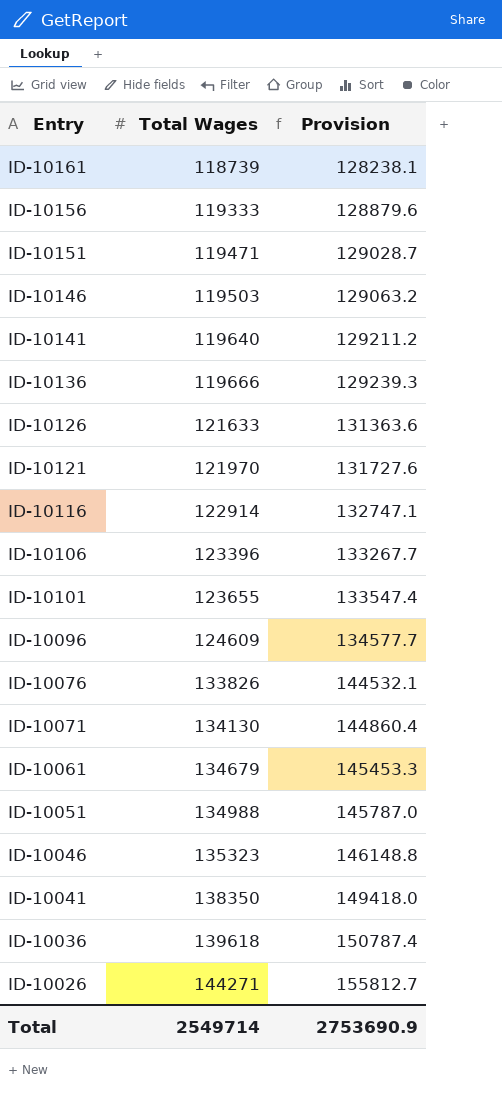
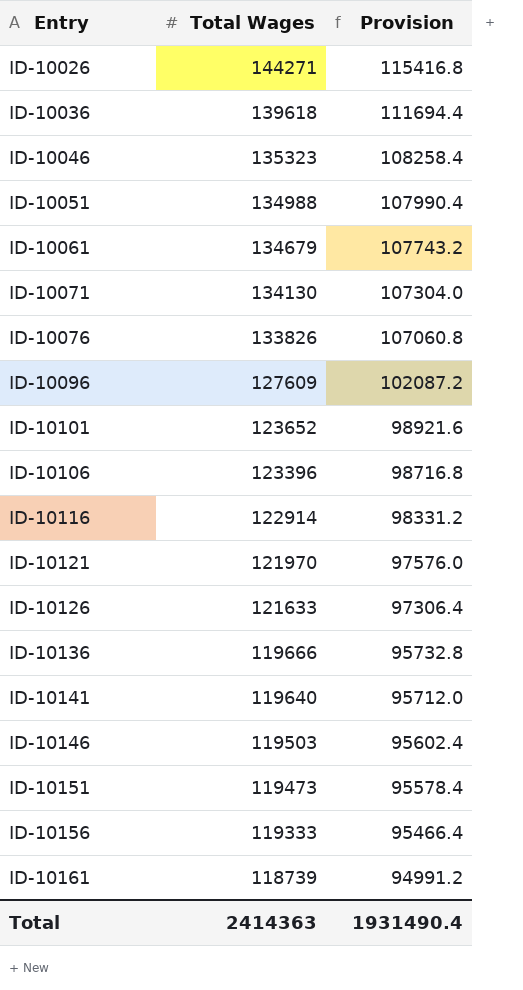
row order: Entry descending -> Entry ascending
column Provision | formula: [Total Wages] * 1.08 -> [Total Wages] * 0.8
row ID-10041: 138350 | 149418.0 -> none
ID-10096 | Total Wages: 124609 -> 127609
ID-10101 | Total Wages: 123655 -> 123652
ID-10151 | Total Wages: 119471 -> 119473
Total | Total Wages: 2549714 -> 2414363
Total | Provision: 2753690.9 -> 1931490.4

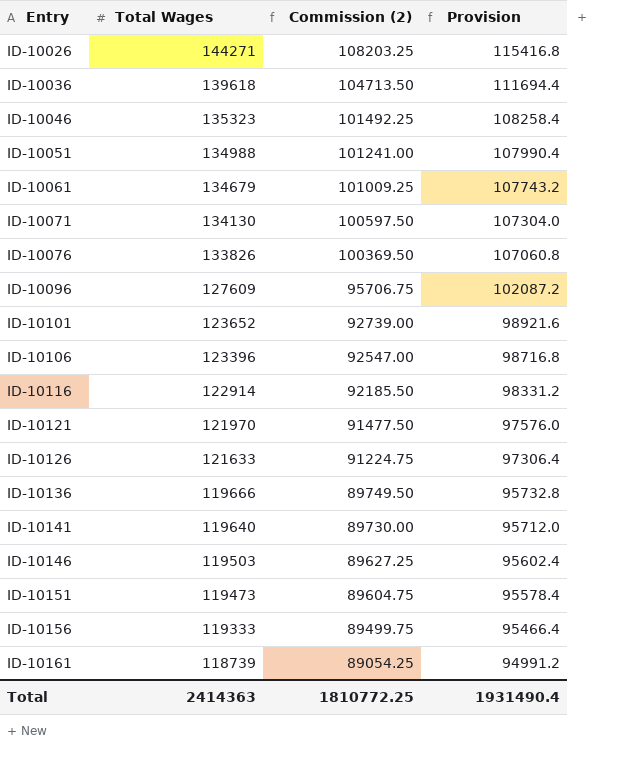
column Commission (2) | formula: none -> [Total Wages] * 0.75

